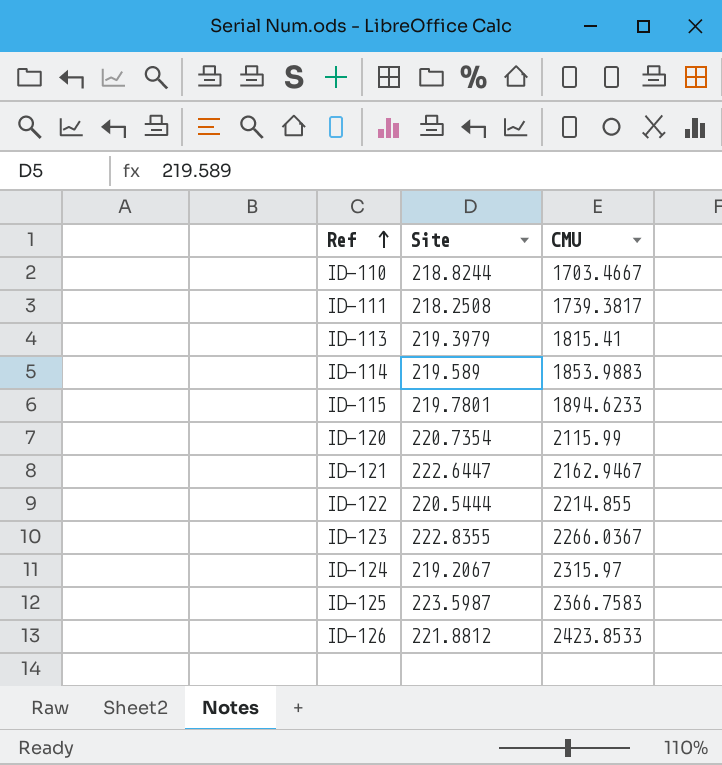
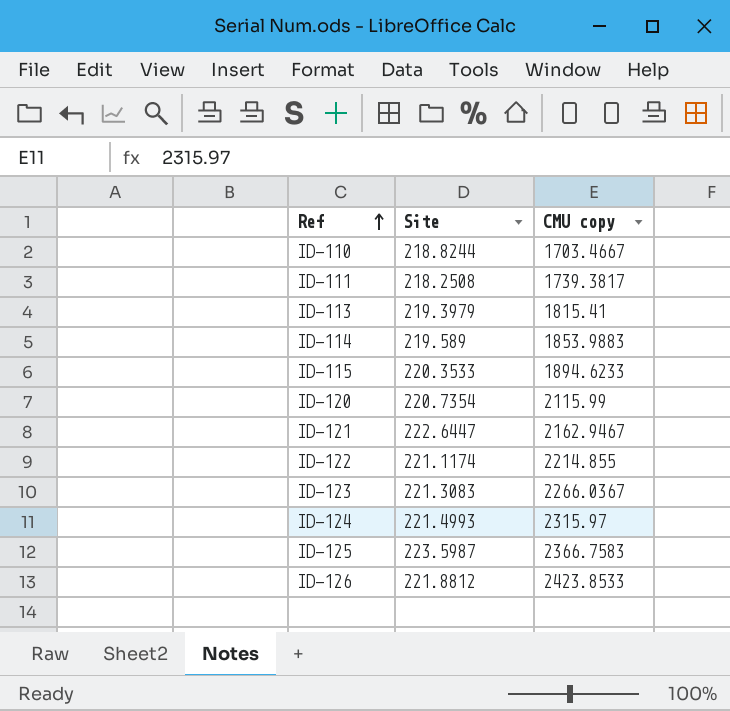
column name: CMU -> CMU copy
ID-115 | Site: 219.7801 -> 220.3533
ID-122 | Site: 220.5444 -> 221.1174
ID-123 | Site: 222.8355 -> 221.3083
ID-124 | Site: 219.2067 -> 221.4993

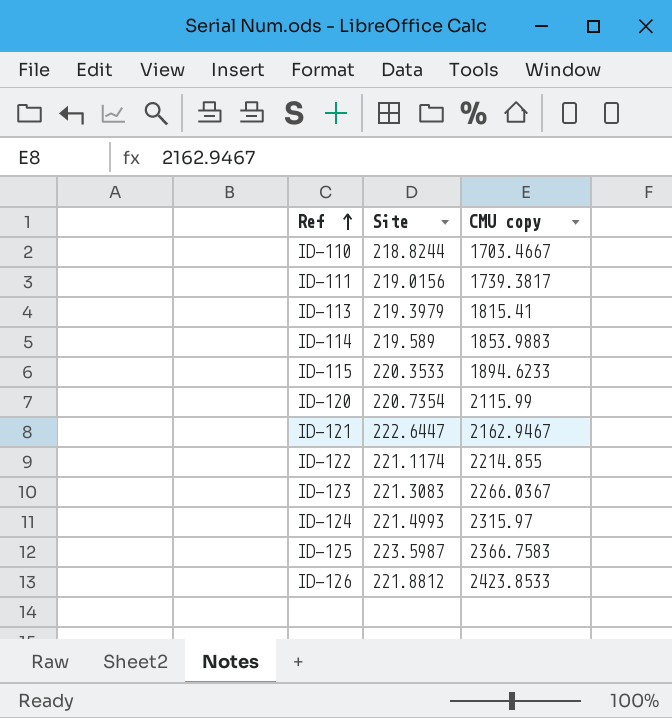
ID-111 | Site: 218.2508 -> 219.0156

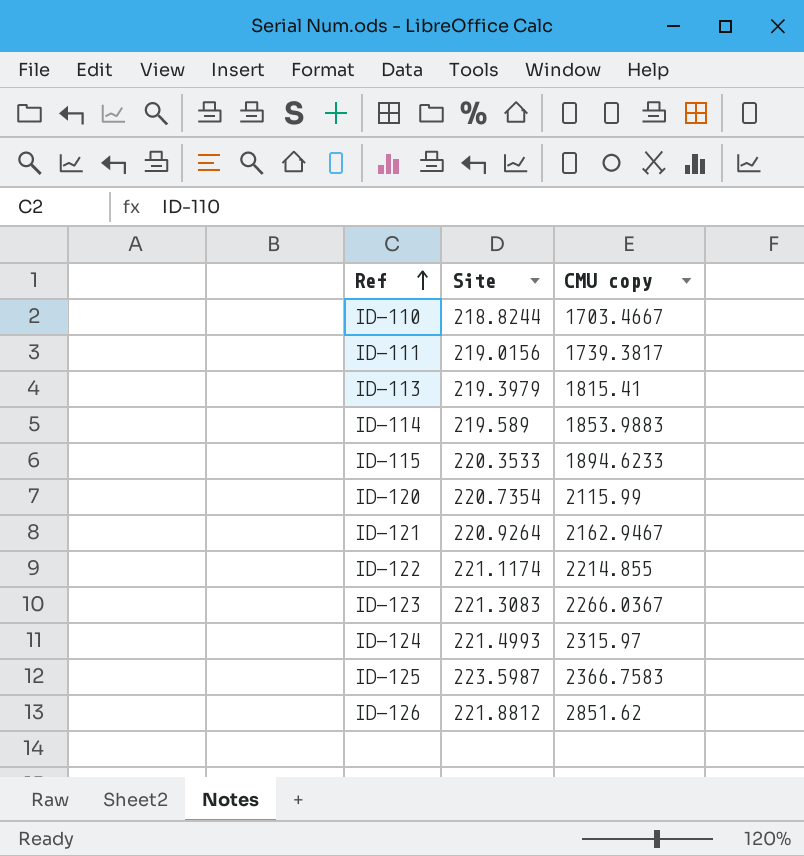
ID-121 | Site: 222.6447 -> 220.9264
ID-126 | CMU copy: 2423.8533 -> 2851.62

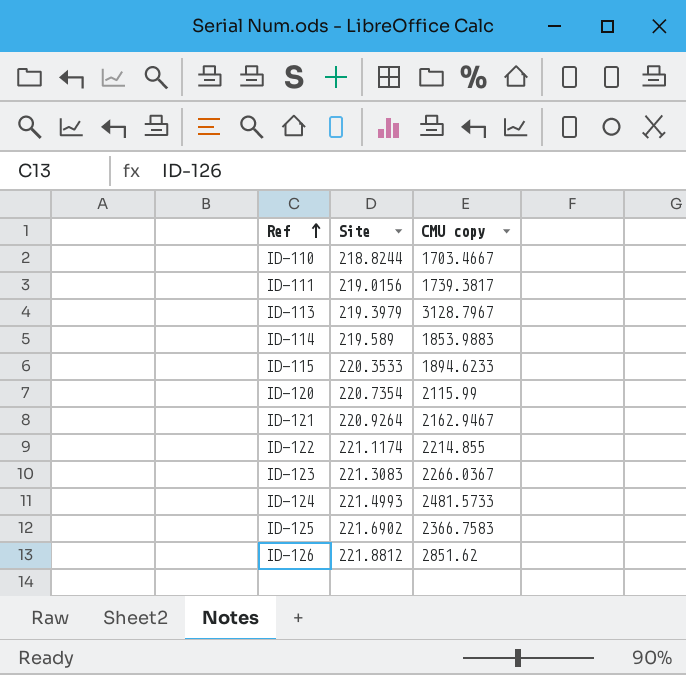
ID-113 | CMU copy: 1815.41 -> 3128.7967
ID-124 | CMU copy: 2315.97 -> 2481.5733
ID-125 | Site: 223.5987 -> 221.6902

